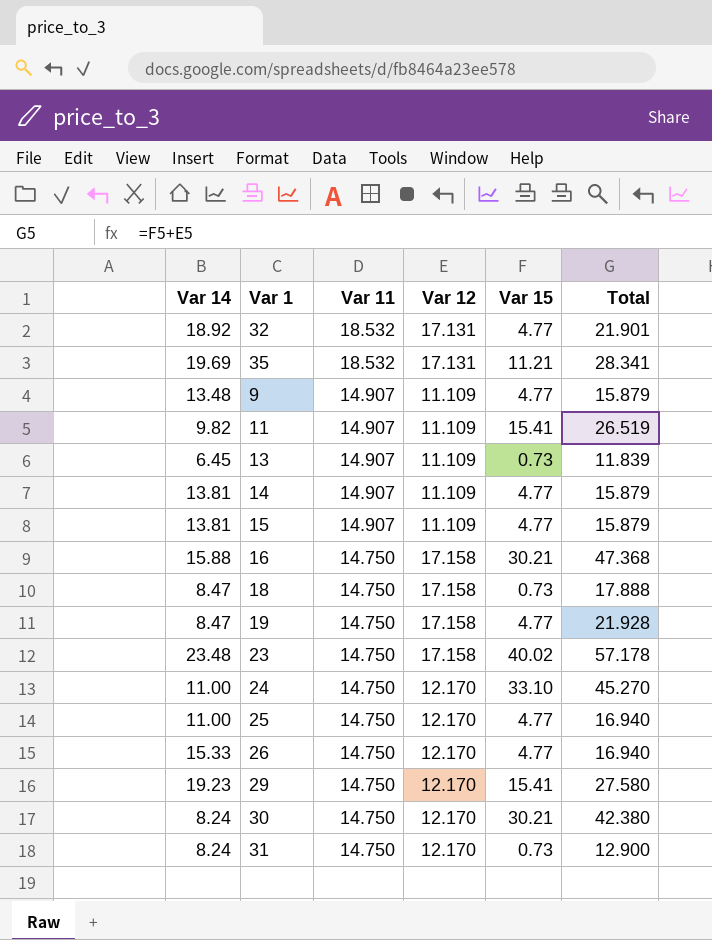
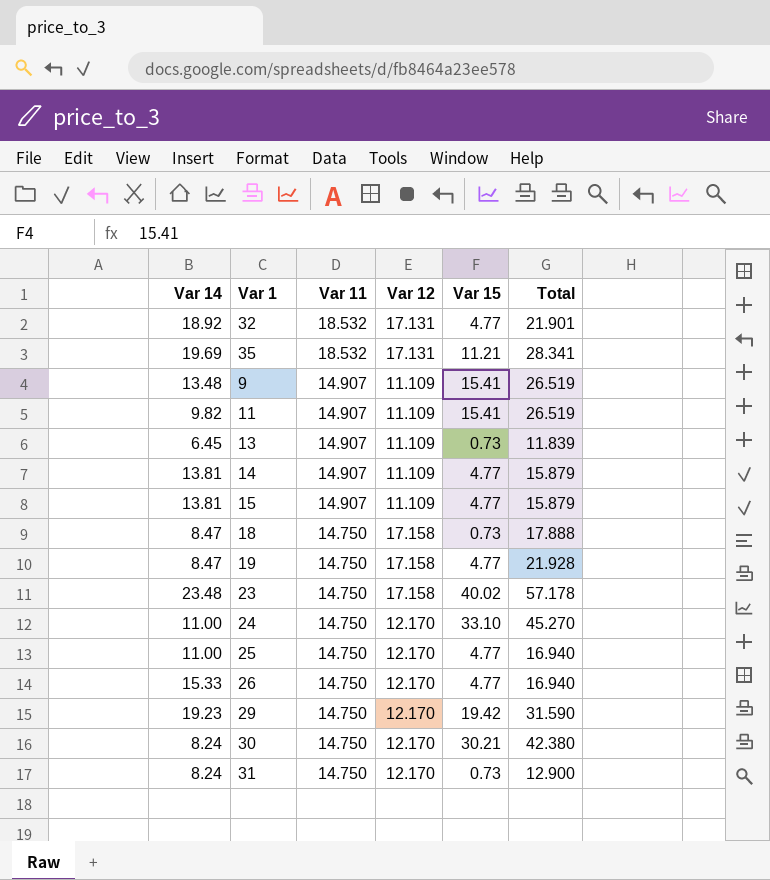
row 16: 15.88 | 14.750 | 17.158 | 30.21 | 47.368 -> none
9 | Var 15: 4.77 -> 15.41
9 | Total: 15.879 -> 26.519
29 | Var 15: 15.41 -> 19.42
29 | Total: 27.580 -> 31.590

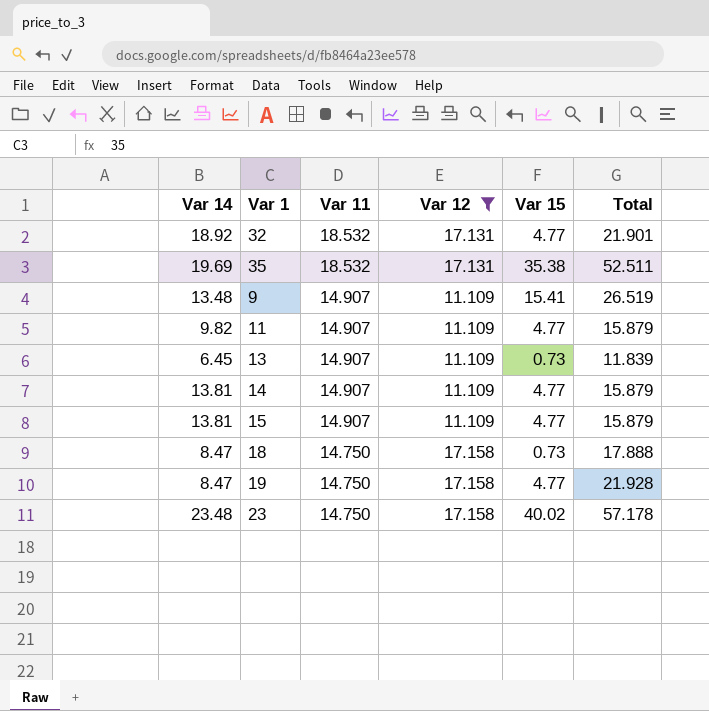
filter: none -> Var 12 != 12.170
35 | Var 15: 11.21 -> 35.38
35 | Total: 28.341 -> 52.511
11 | Var 15: 15.41 -> 4.77
11 | Total: 26.519 -> 15.879

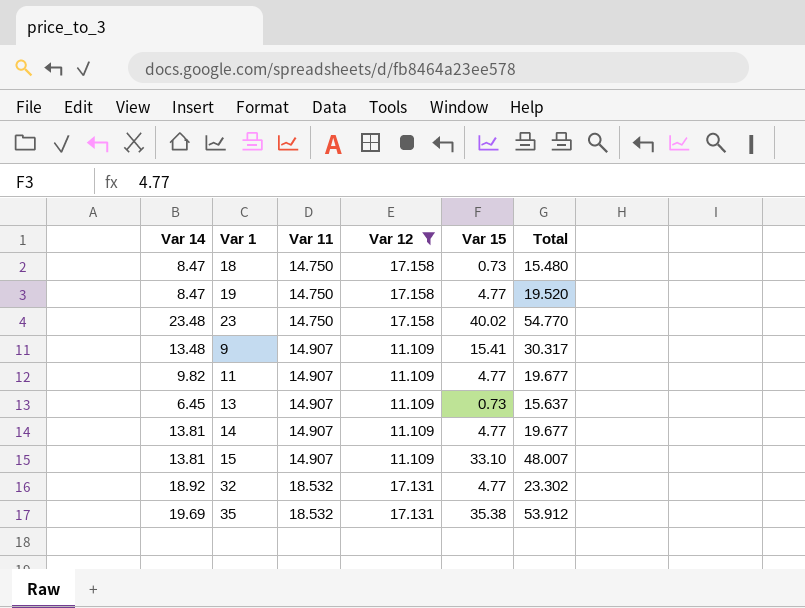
row order: Var 11 descending -> Var 11 ascending
column Total | formula: [Var 12] + [Var 15] -> [Var 11] + [Var 15]
15 | Var 15: 4.77 -> 33.10

